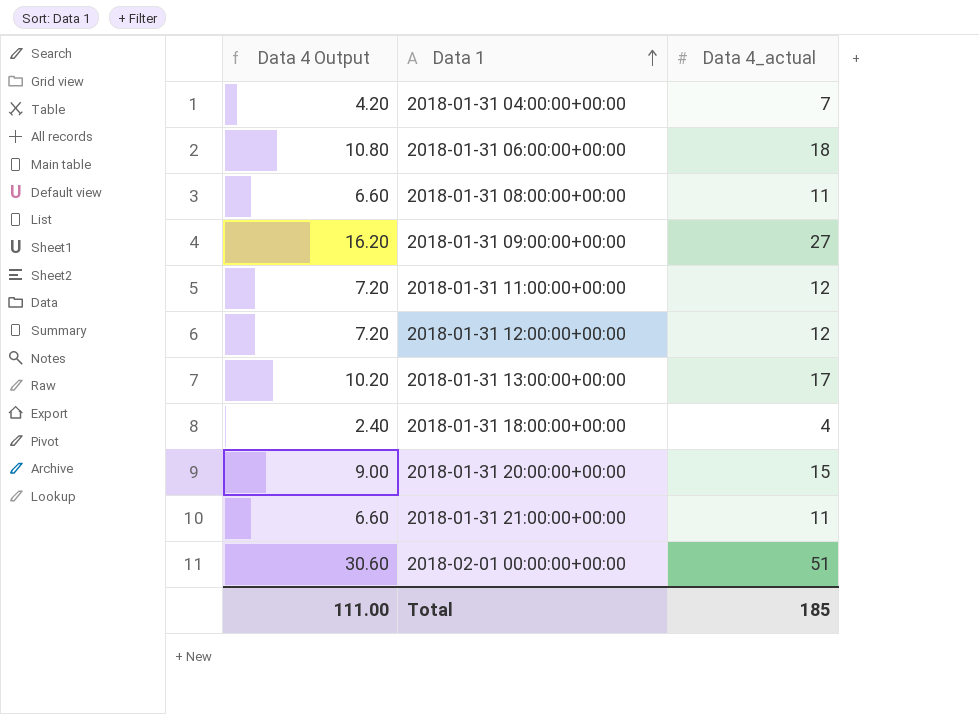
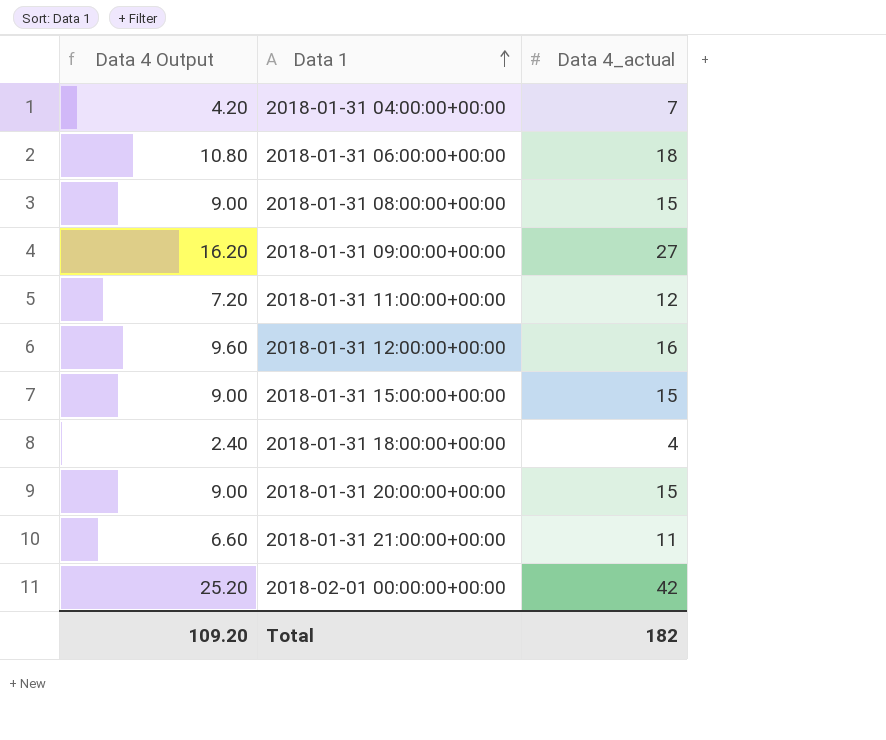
row 2018-01-31 13:00:00+00:00: 10.20 | 17 -> none
2018-01-31 08:00:00+00:00 | Data 4 Output: 6.60 -> 9.00
2018-01-31 08:00:00+00:00 | Data 4_actual: 11 -> 15
2018-01-31 12:00:00+00:00 | Data 4 Output: 7.20 -> 9.60
2018-01-31 12:00:00+00:00 | Data 4_actual: 12 -> 16
row 2018-01-31 15:00:00+00:00: none -> 9.00 | 15
2018-02-01 00:00:00+00:00 | Data 4 Output: 30.60 -> 25.20
2018-02-01 00:00:00+00:00 | Data 4_actual: 51 -> 42
Total | Data 4 Output: 111.00 -> 109.20
Total | Data 4_actual: 185 -> 182

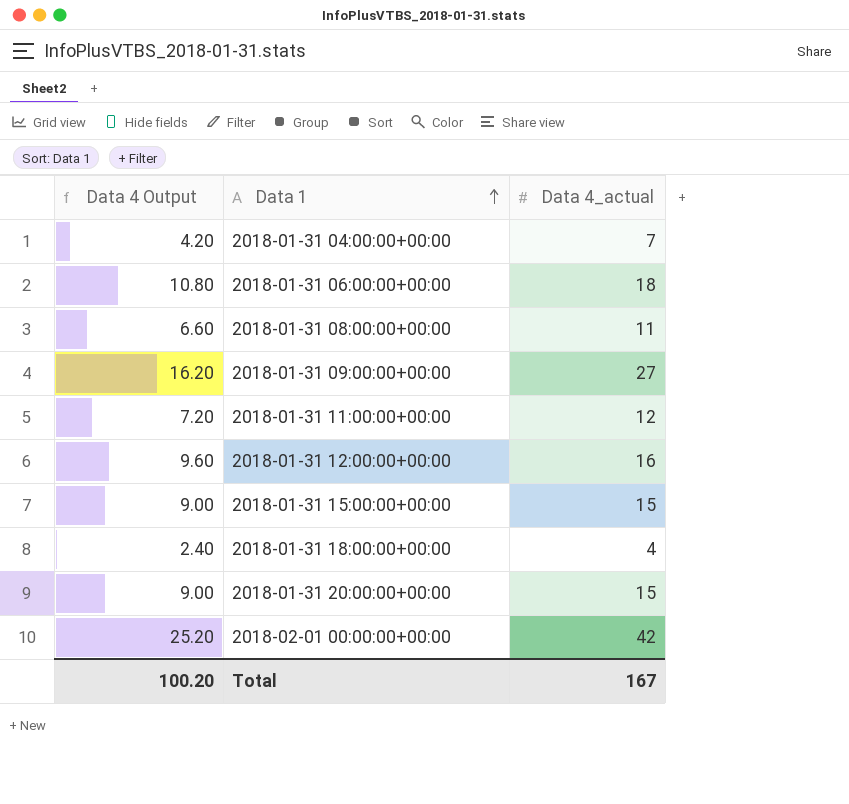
row 2018-01-31 21:00:00+00:00: 6.60 | 11 -> none
2018-01-31 08:00:00+00:00 | Data 4 Output: 9.00 -> 6.60
2018-01-31 08:00:00+00:00 | Data 4_actual: 15 -> 11
Total | Data 4 Output: 109.20 -> 100.20
Total | Data 4_actual: 182 -> 167

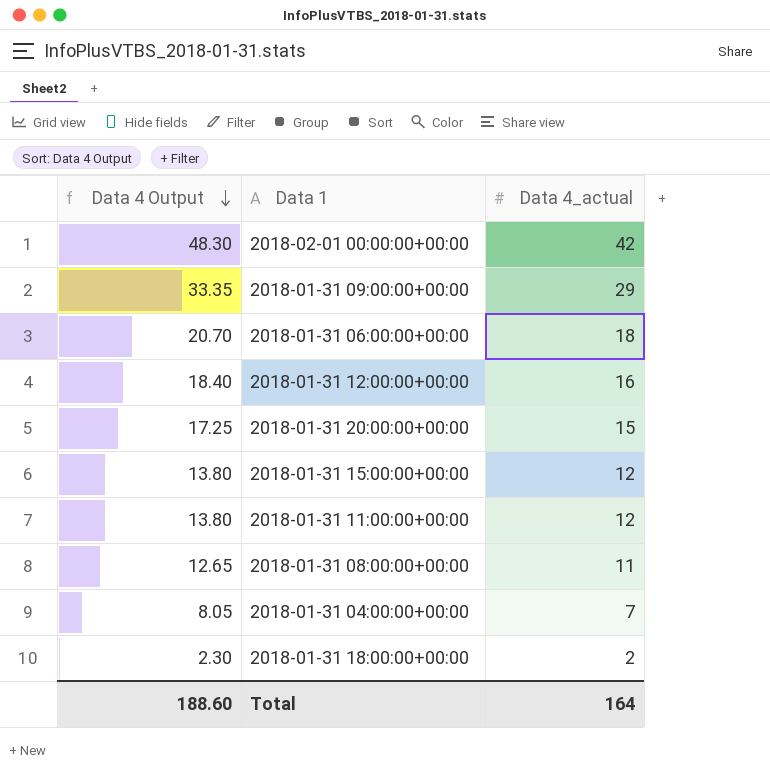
row order: Data 1 ascending -> Data 4 Output descending
column Data 4 Output | formula: [Data 4_actual] * 0.6 -> [Data 4_actual] * 1.15
2018-01-31 09:00:00+00:00 | Data 4_actual: 27 -> 29
2018-01-31 15:00:00+00:00 | Data 4_actual: 15 -> 12
2018-01-31 18:00:00+00:00 | Data 4_actual: 4 -> 2
Total | Data 4 Output: 100.20 -> 188.60
Total | Data 4_actual: 167 -> 164

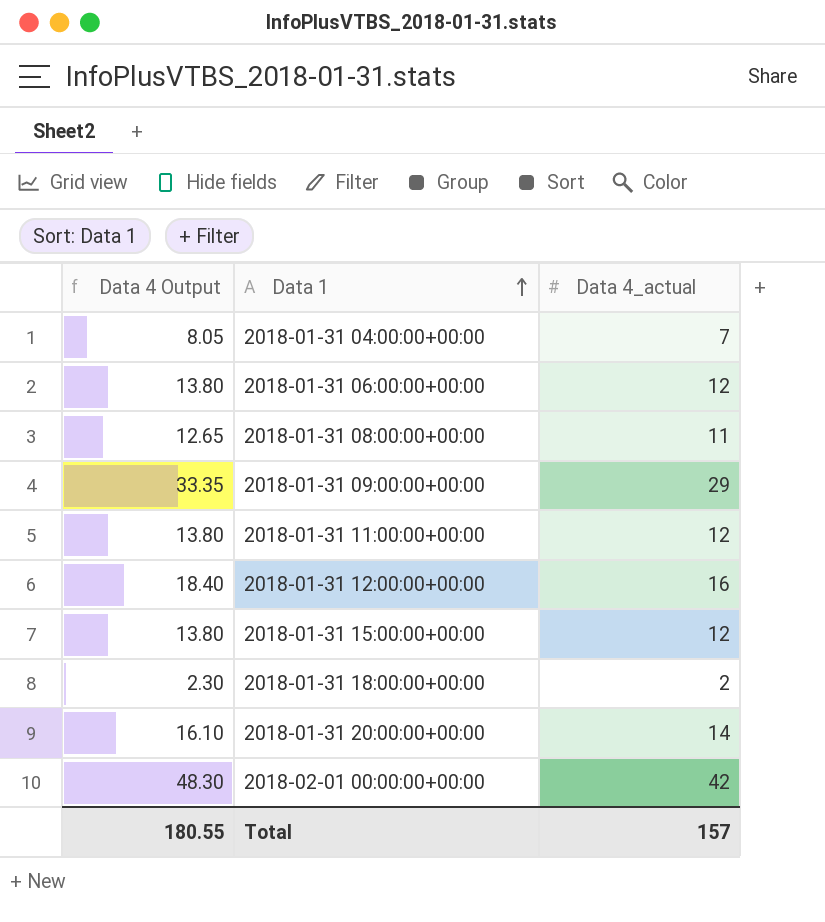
row order: Data 4 Output descending -> Data 1 ascending
2018-01-31 06:00:00+00:00 | Data 4 Output: 20.70 -> 13.80
2018-01-31 06:00:00+00:00 | Data 4_actual: 18 -> 12
2018-01-31 20:00:00+00:00 | Data 4 Output: 17.25 -> 16.10
2018-01-31 20:00:00+00:00 | Data 4_actual: 15 -> 14
Total | Data 4 Output: 188.60 -> 180.55
Total | Data 4_actual: 164 -> 157

